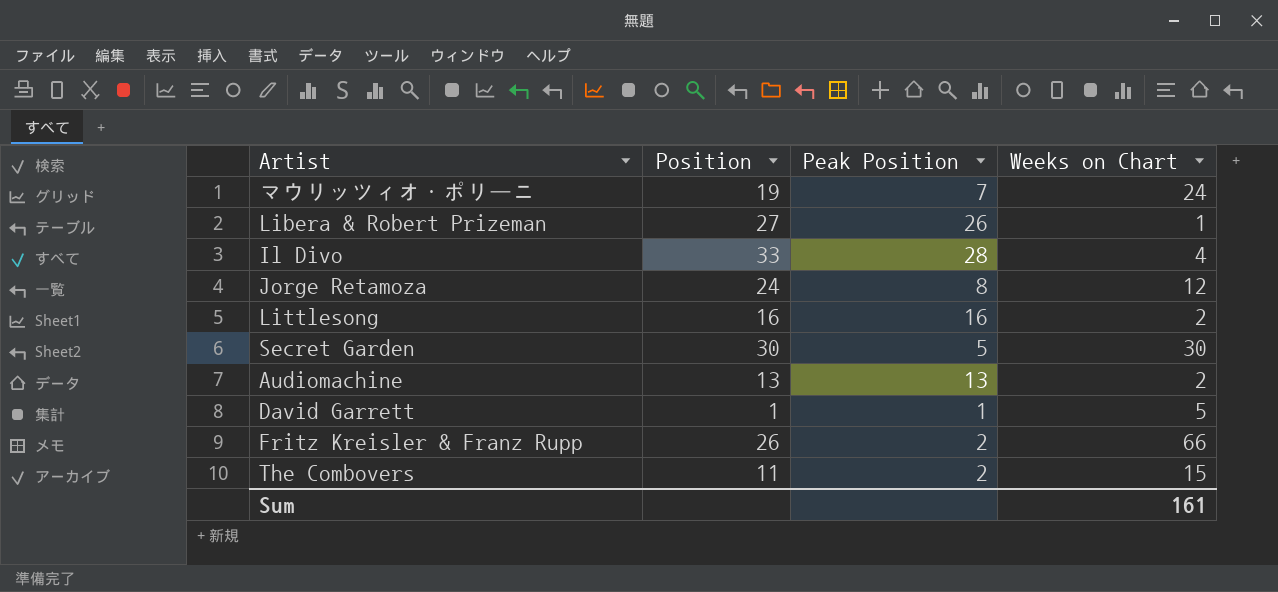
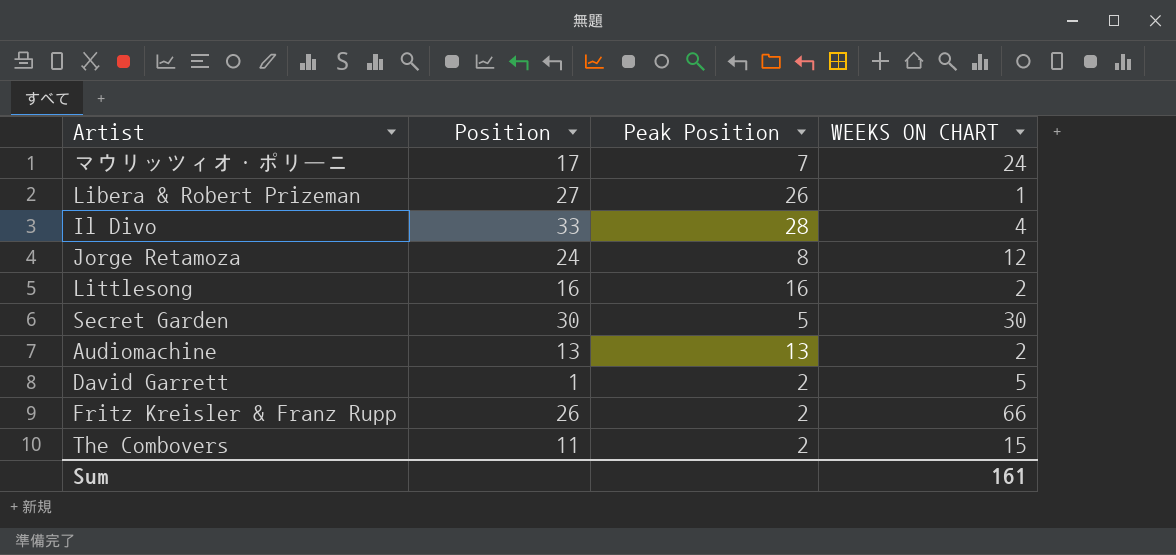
column name: Weeks on Chart -> WEEKS ON CHART
マウリッツィオ・ポリーニ | Position: 19 -> 17
David Garrett | Peak Position: 1 -> 2

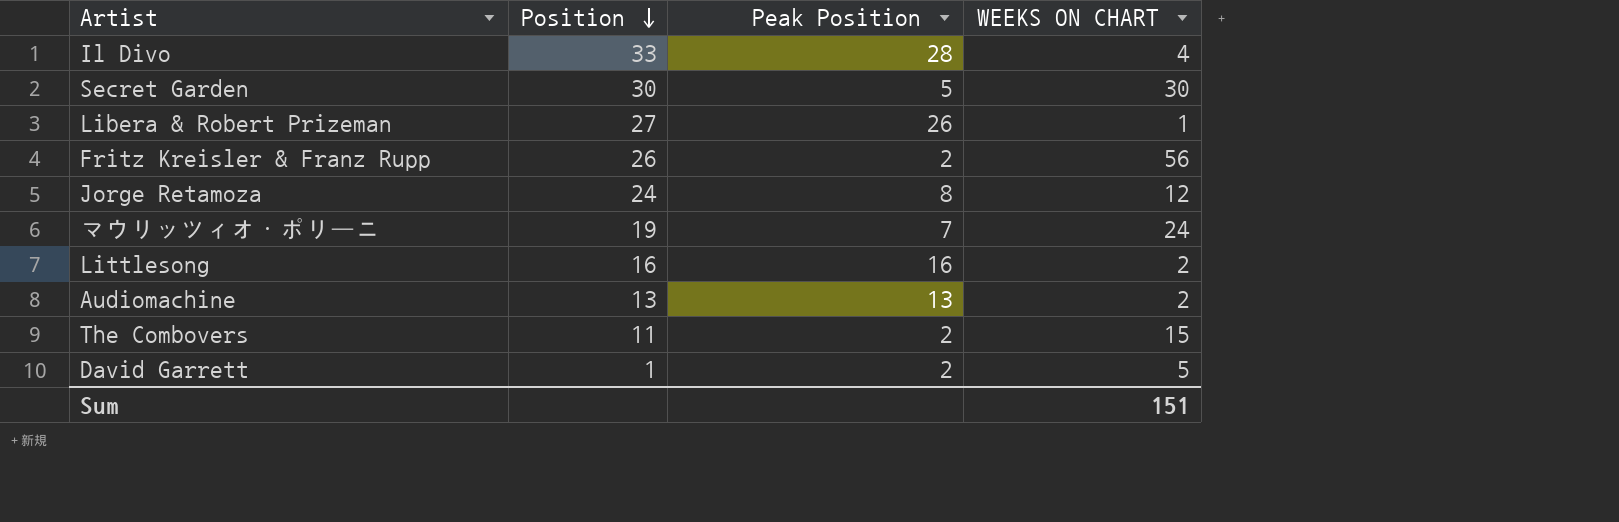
row order: none -> Position descending
Fritz Kreisler & Franz Rupp | WEEKS ON CHART: 66 -> 56
マウリッツィオ・ポリーニ | Position: 17 -> 19
Sum | WEEKS ON CHART: 161 -> 151

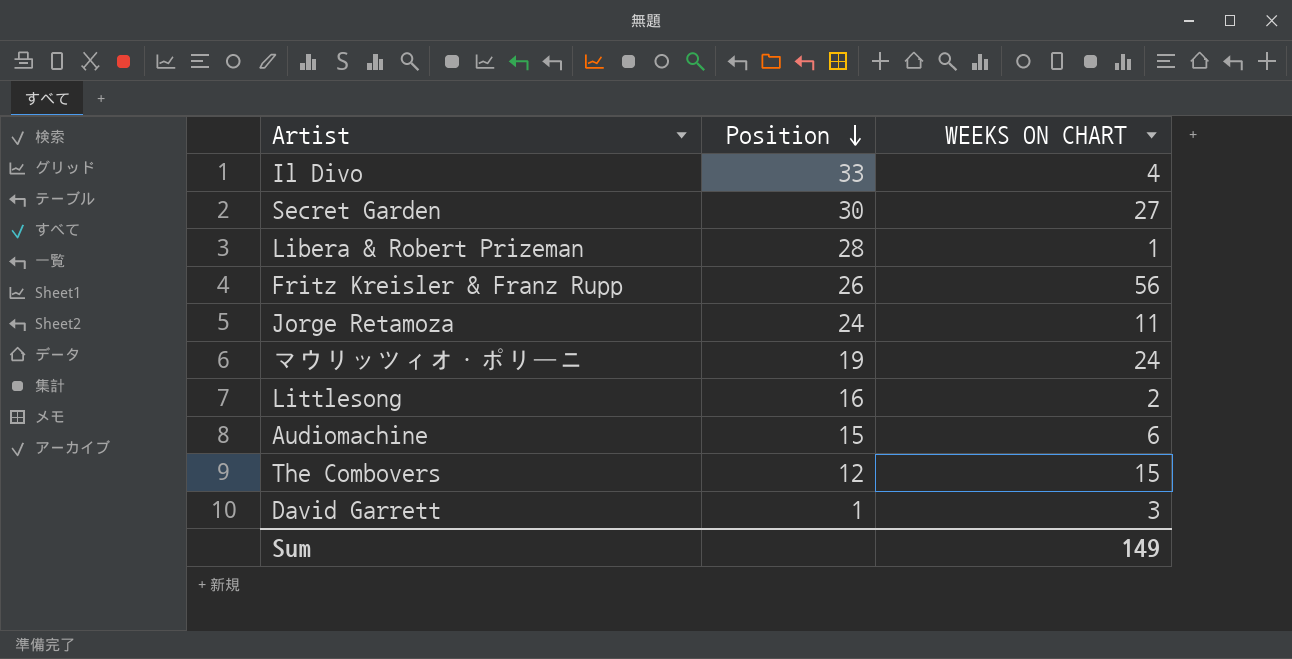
column Peak Position | position: 3 -> none
Secret Garden | WEEKS ON CHART: 30 -> 27
Libera & Robert Prizeman | Position: 27 -> 28
Jorge Retamoza | WEEKS ON CHART: 12 -> 11
Audiomachine | Position: 13 -> 15
Audiomachine | WEEKS ON CHART: 2 -> 6
The Combovers | Position: 11 -> 12
David Garrett | WEEKS ON CHART: 5 -> 3
Sum | WEEKS ON CHART: 151 -> 149

